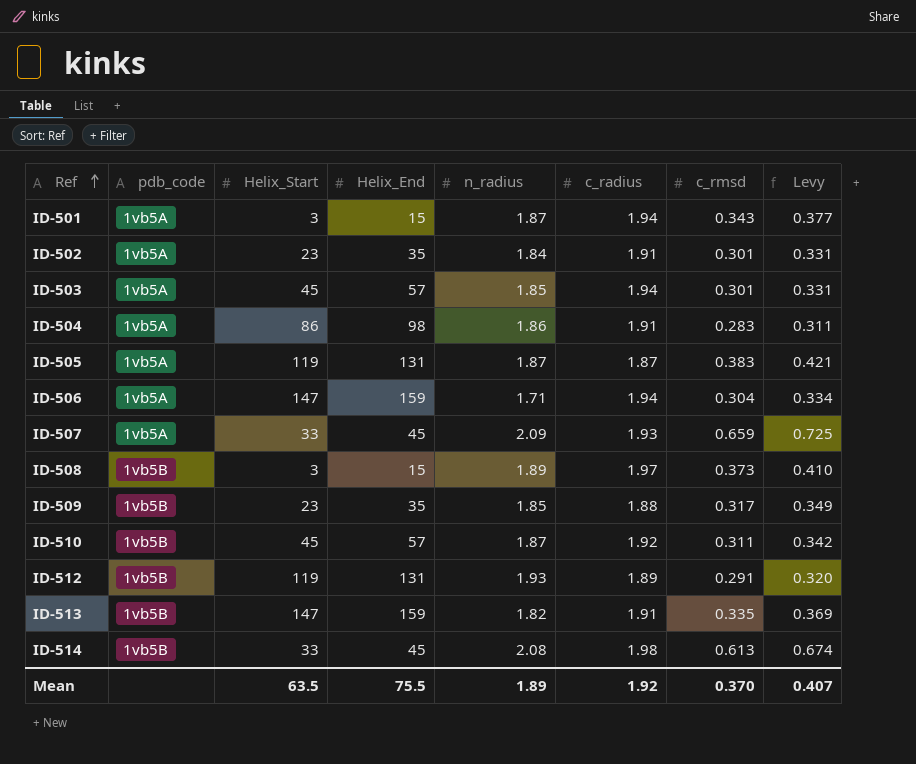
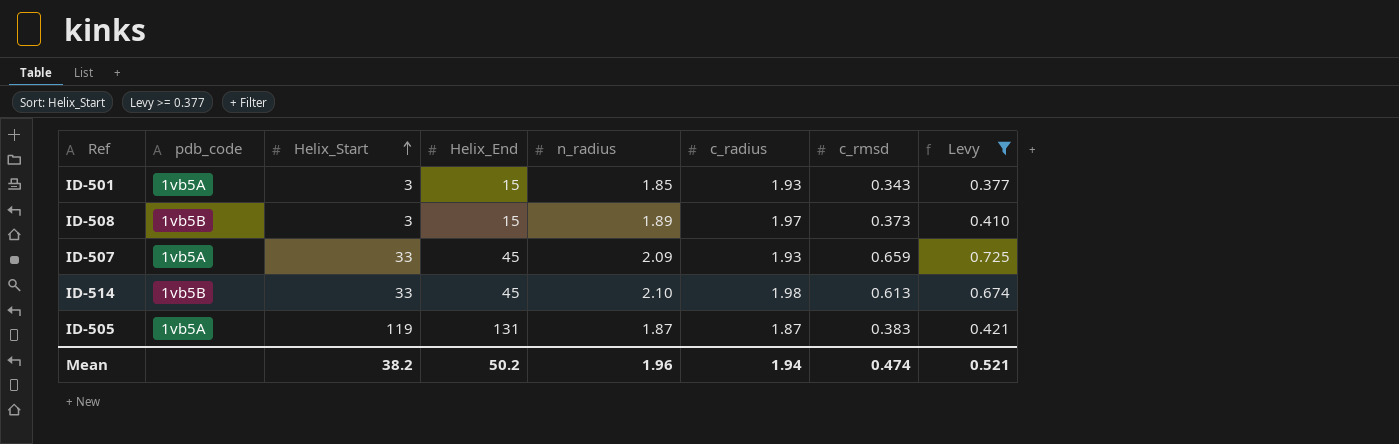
filter: none -> Levy >= 0.377
row order: Ref ascending -> Helix_Start ascending
ID-501 | n_radius: 1.87 -> 1.85
ID-501 | c_radius: 1.94 -> 1.93
ID-514 | n_radius: 2.08 -> 2.10
Mean | Helix_Start: 63.5 -> 38.2
Mean | Helix_End: 75.5 -> 50.2
Mean | n_radius: 1.89 -> 1.96
Mean | c_radius: 1.92 -> 1.94
Mean | c_rmsd: 0.370 -> 0.474
Mean | Levy: 0.407 -> 0.521

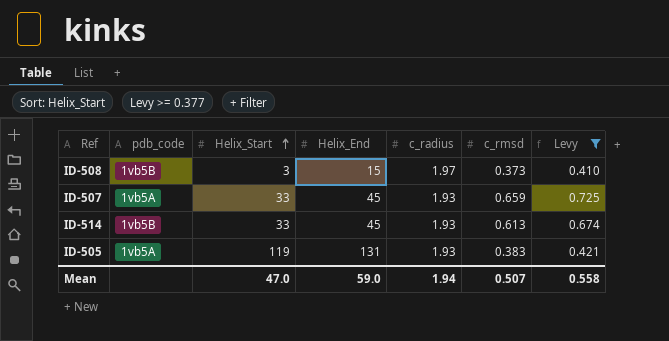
column n_radius | position: 5 -> none
row ID-501: 1vb5A | 3 | 15 | 1.85 | 1.93 | 0.343 | 0.377 -> none
ID-514 | c_radius: 1.98 -> 1.93
ID-505 | c_radius: 1.87 -> 1.93
Mean | Helix_Start: 38.2 -> 47.0
Mean | Helix_End: 50.2 -> 59.0
Mean | c_rmsd: 0.474 -> 0.507
Mean | Levy: 0.521 -> 0.558

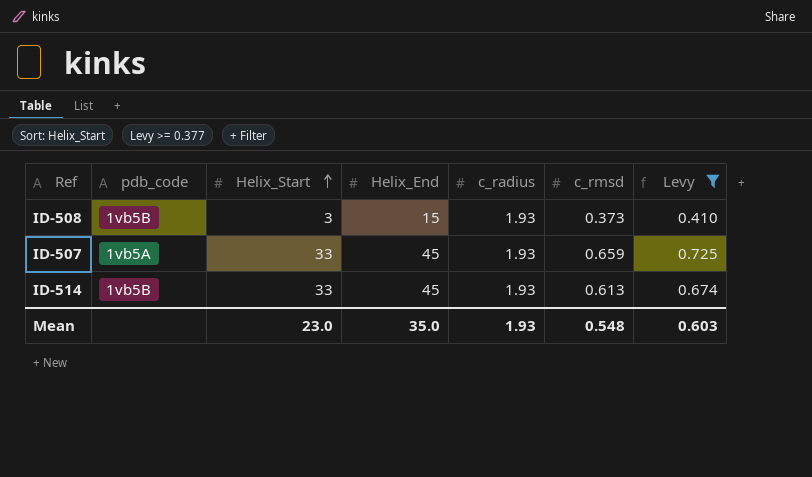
row ID-505: 1vb5A | 119 | 131 | 1.93 | 0.383 | 0.421 -> none
ID-508 | c_radius: 1.97 -> 1.93
Mean | Helix_Start: 47.0 -> 23.0
Mean | Helix_End: 59.0 -> 35.0
Mean | c_radius: 1.94 -> 1.93
Mean | c_rmsd: 0.507 -> 0.548
Mean | Levy: 0.558 -> 0.603

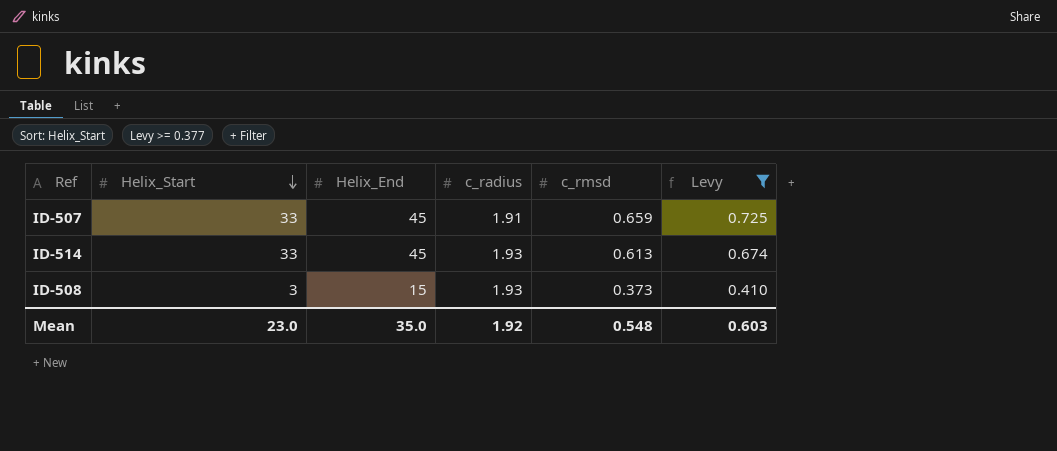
row order: Helix_Start ascending -> Helix_Start descending
column pdb_code | position: 2 -> none
ID-507 | c_radius: 1.93 -> 1.91
Mean | c_radius: 1.93 -> 1.92

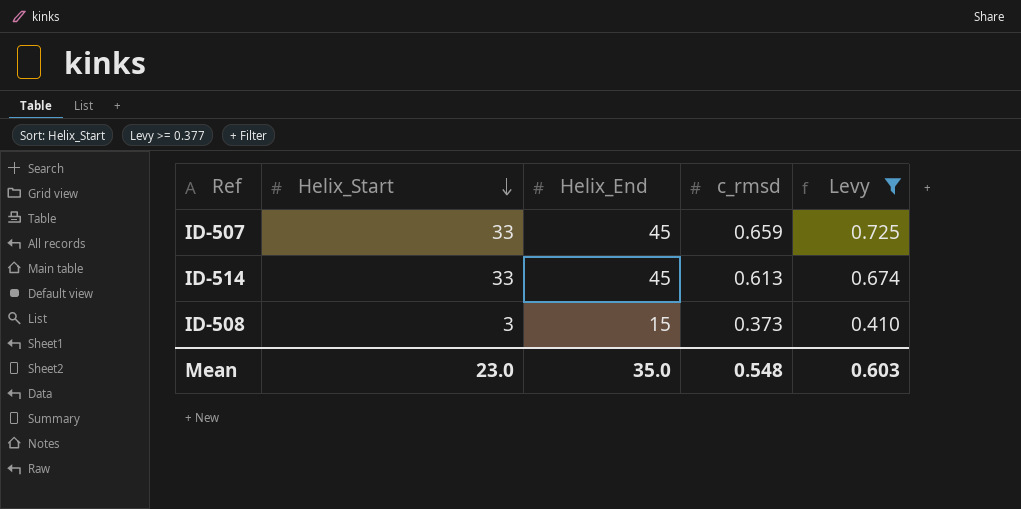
column c_radius | position: 4 -> none

